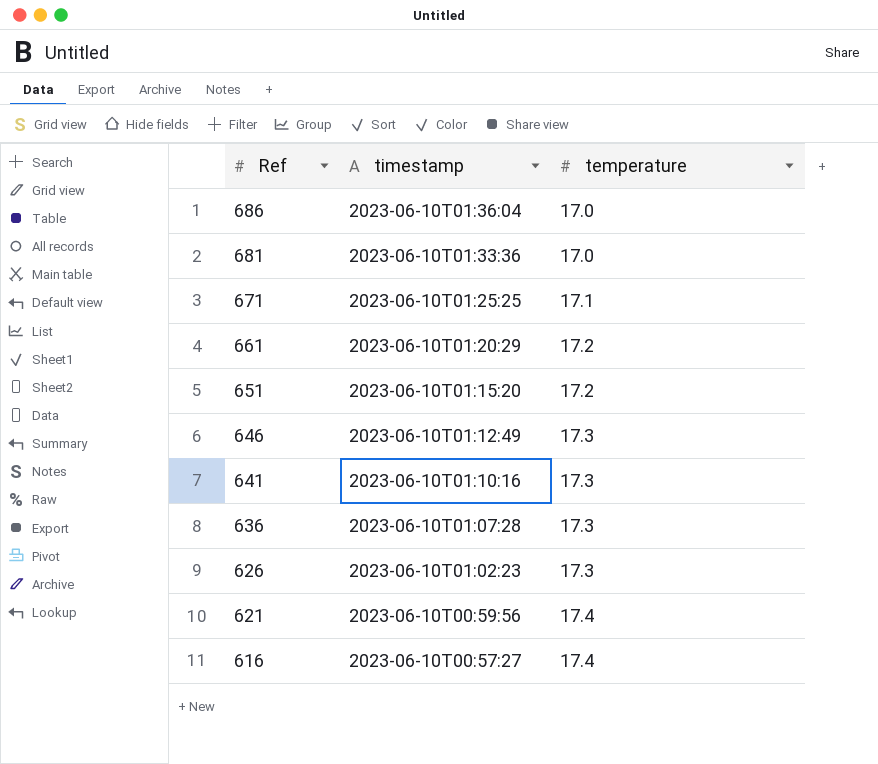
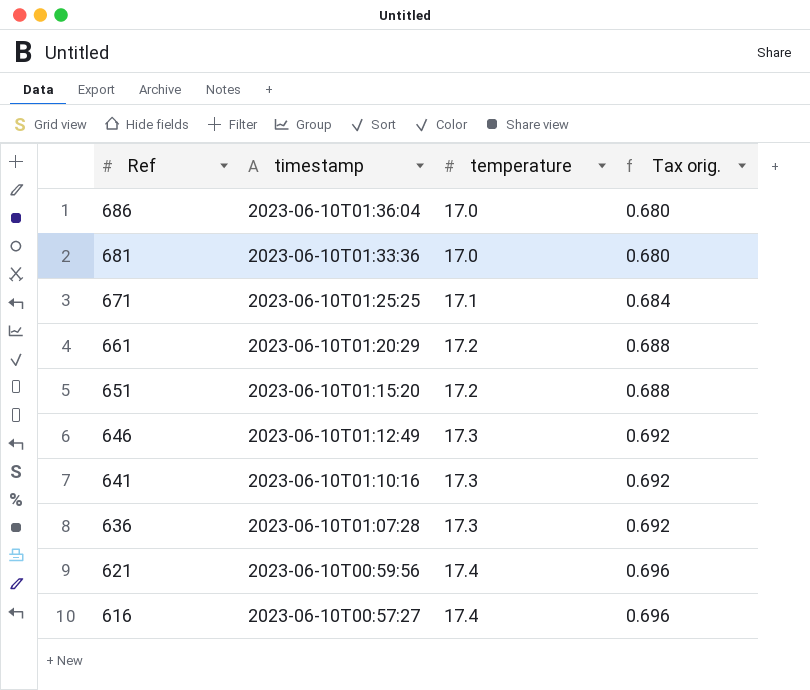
column Tax orig. | formula: none -> [temperature] * 0.04
row 626: 2023-06-10T01:02:23 | 17.3 -> none

